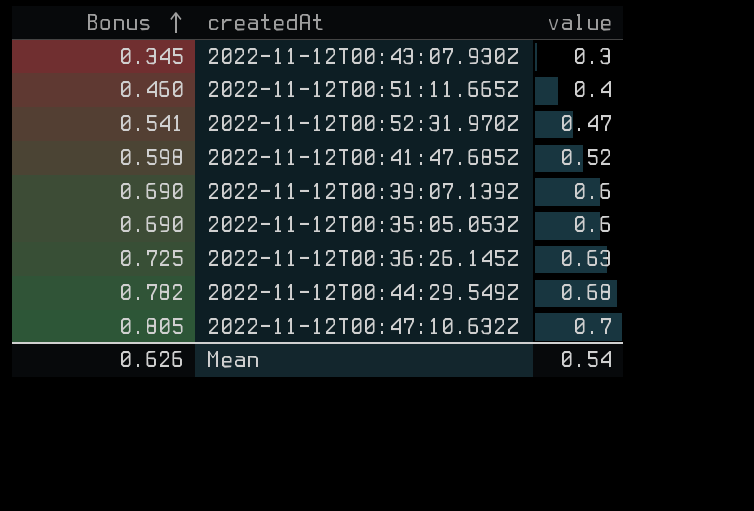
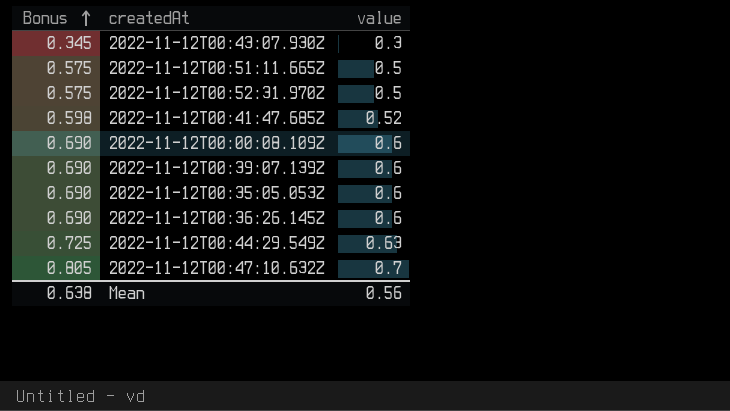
2022-11-12T00:51:11.665Z | Bonus: 0.460 -> 0.575
2022-11-12T00:51:11.665Z | value: 0.4 -> 0.5
2022-11-12T00:52:31.970Z | Bonus: 0.541 -> 0.575
2022-11-12T00:52:31.970Z | value: 0.47 -> 0.5
row 2022-11-12T00:00:08.109Z: none -> 0.690 | 0.6
2022-11-12T00:36:26.145Z | Bonus: 0.725 -> 0.690
2022-11-12T00:36:26.145Z | value: 0.63 -> 0.6
2022-11-12T00:44:29.549Z | Bonus: 0.782 -> 0.725
2022-11-12T00:44:29.549Z | value: 0.68 -> 0.63
Mean | Bonus: 0.626 -> 0.638
Mean | value: 0.54 -> 0.56

